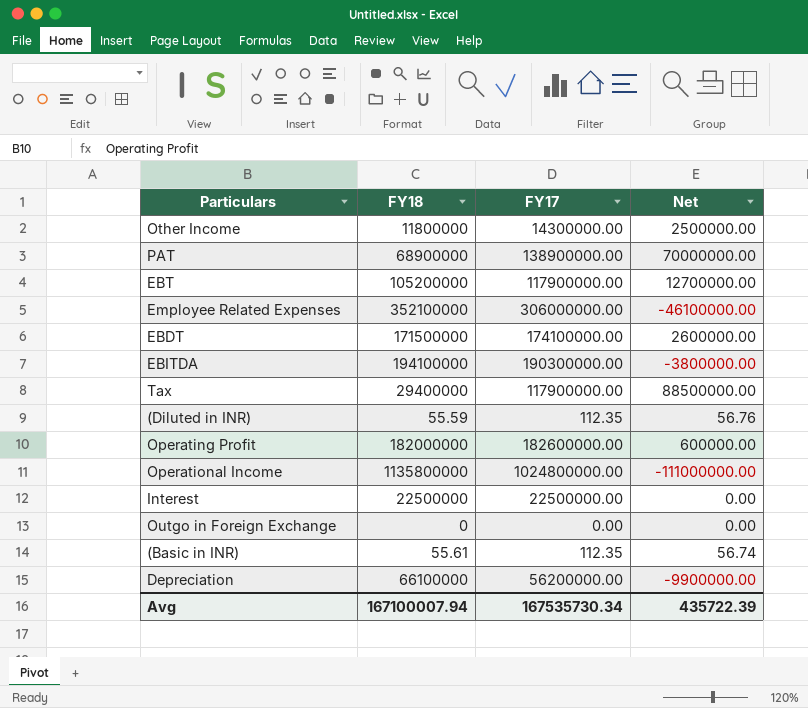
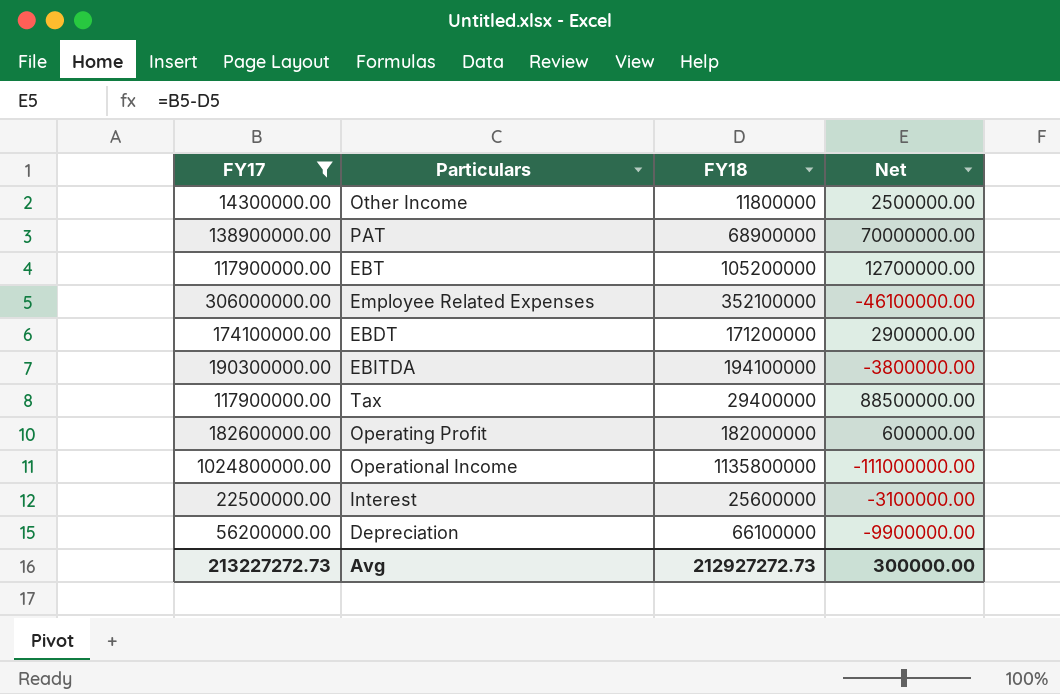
filter: none -> FY17 >= 14300000.00
column FY17 | position: 3 -> 1
EBDT | FY18: 171500000 -> 171200000
EBDT | Net: 2600000.00 -> 2900000.00
Interest | FY18: 22500000 -> 25600000
Interest | Net: 0.00 -> -3100000.00
Avg | FY17: 167535730.34 -> 213227272.73
Avg | FY18: 167100007.94 -> 212927272.73
Avg | Net: 435722.39 -> 300000.00

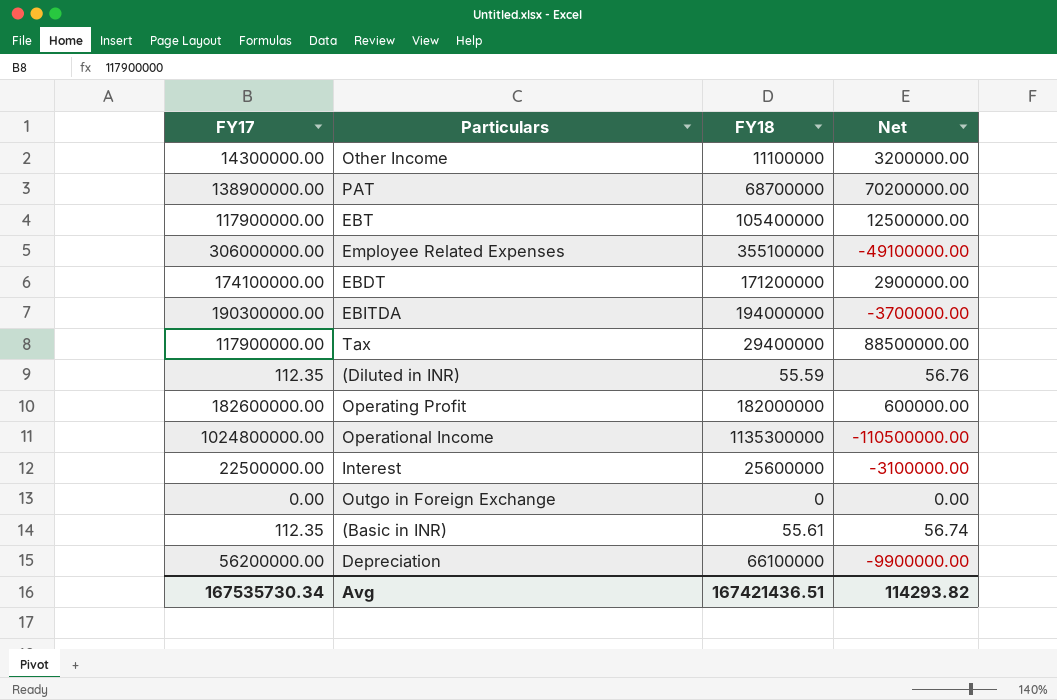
filter: FY17 >= 14300000.00 -> none
Other Income | FY18: 11800000 -> 11100000
Other Income | Net: 2500000.00 -> 3200000.00
PAT | FY18: 68900000 -> 68700000
PAT | Net: 70000000.00 -> 70200000.00
EBT | FY18: 105200000 -> 105400000
EBT | Net: 12700000.00 -> 12500000.00
Employee Related Expenses | FY18: 352100000 -> 355100000
Employee Related Expenses | Net: -46100000.00 -> -49100000.00
EBITDA | FY18: 194100000 -> 194000000
EBITDA | Net: -3800000.00 -> -3700000.00
Operational Income | FY18: 1135800000 -> 1135300000
Operational Income | Net: -111000000.00 -> -110500000.00
Avg | FY17: 213227272.73 -> 167535730.34
Avg | FY18: 212927272.73 -> 167421436.51
Avg | Net: 300000.00 -> 114293.82

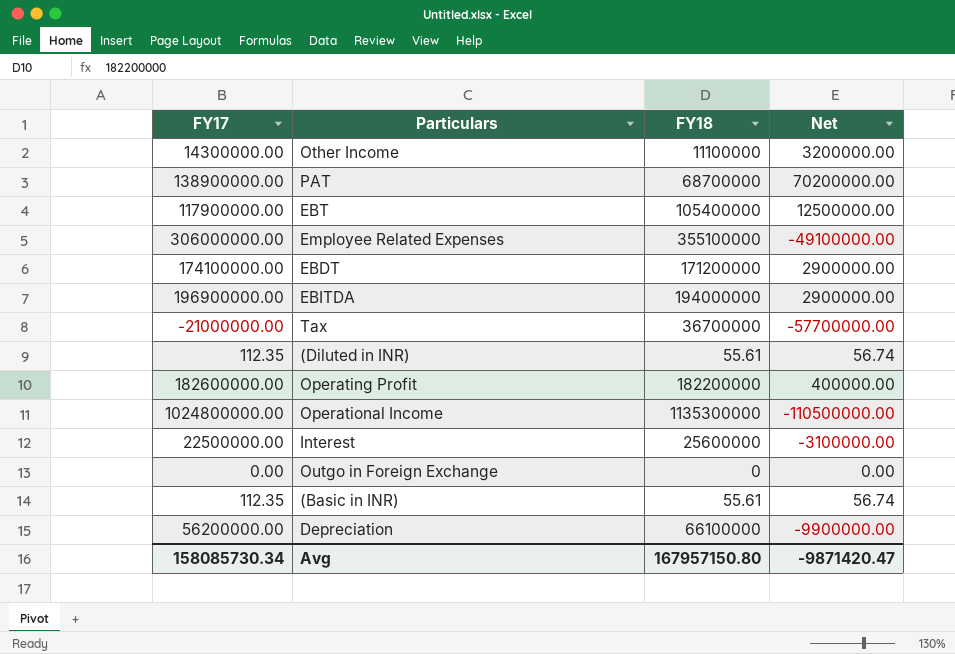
EBITDA | FY17: 190300000.00 -> 196900000.00
EBITDA | Net: -3700000.00 -> 2900000.00
Tax | FY17: 117900000.00 -> -21000000.00
Tax | FY18: 29400000 -> 36700000
Tax | Net: 88500000.00 -> -57700000.00
(Diluted in INR) | FY18: 55.59 -> 55.61
(Diluted in INR) | Net: 56.76 -> 56.74
Operating Profit | FY18: 182000000 -> 182200000
Operating Profit | Net: 600000.00 -> 400000.00
Avg | FY17: 167535730.34 -> 158085730.34
Avg | FY18: 167421436.51 -> 167957150.80
Avg | Net: 114293.82 -> -9871420.47

